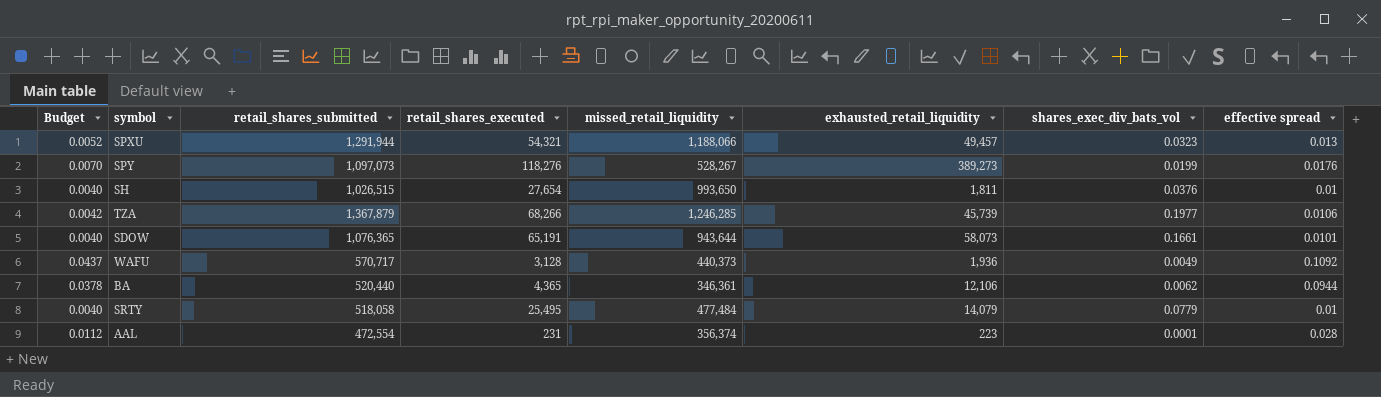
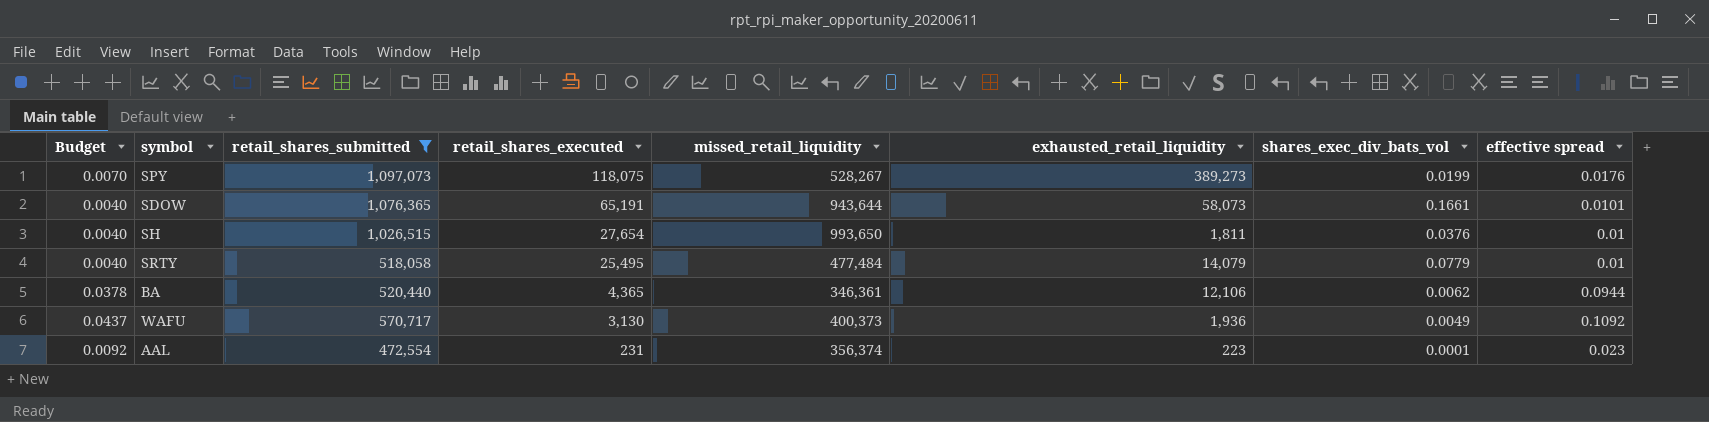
filter: none -> retail_shares_submitted <= 1,097,073
row order: none -> retail_shares_executed descending
SPY | retail_shares_executed: 118,276 -> 118,075
WAFU | retail_shares_executed: 3,128 -> 3,130
WAFU | missed_retail_liquidity: 440,373 -> 400,373
AAL | Budget: 0.0112 -> 0.0092
AAL | effective spread: 0.028 -> 0.023

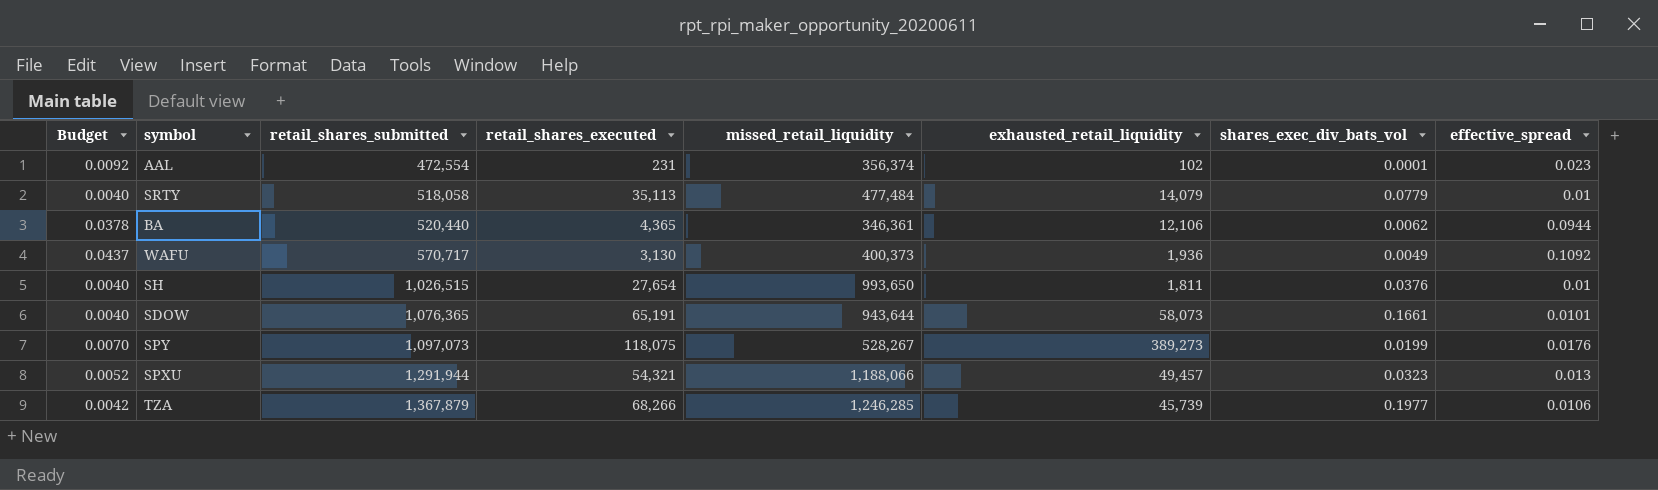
filter: retail_shares_submitted <= 1,097,073 -> none
row order: retail_shares_executed descending -> retail_shares_submitted ascending
column name: effective spread -> effective_spread
AAL | exhausted_retail_liquidity: 223 -> 102
SRTY | retail_shares_executed: 25,495 -> 35,113

